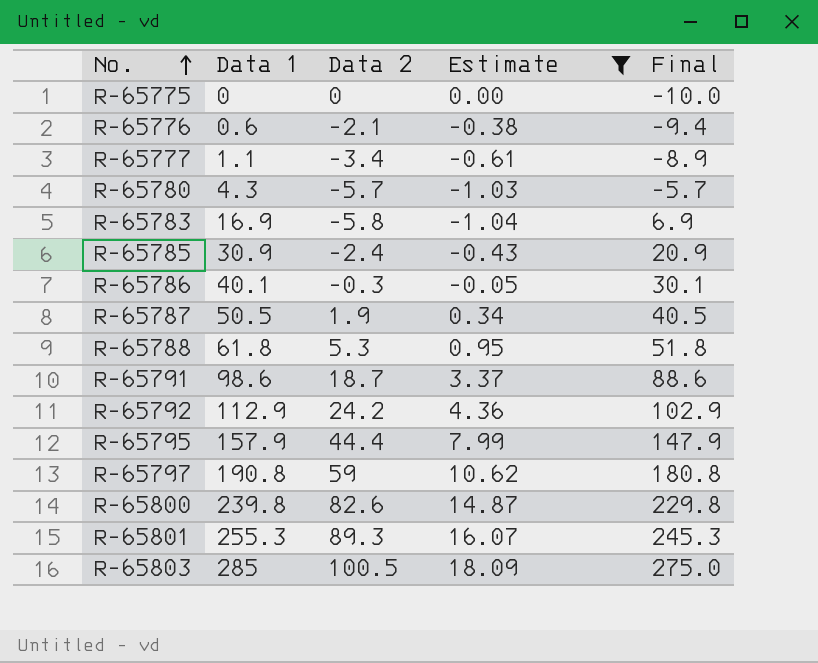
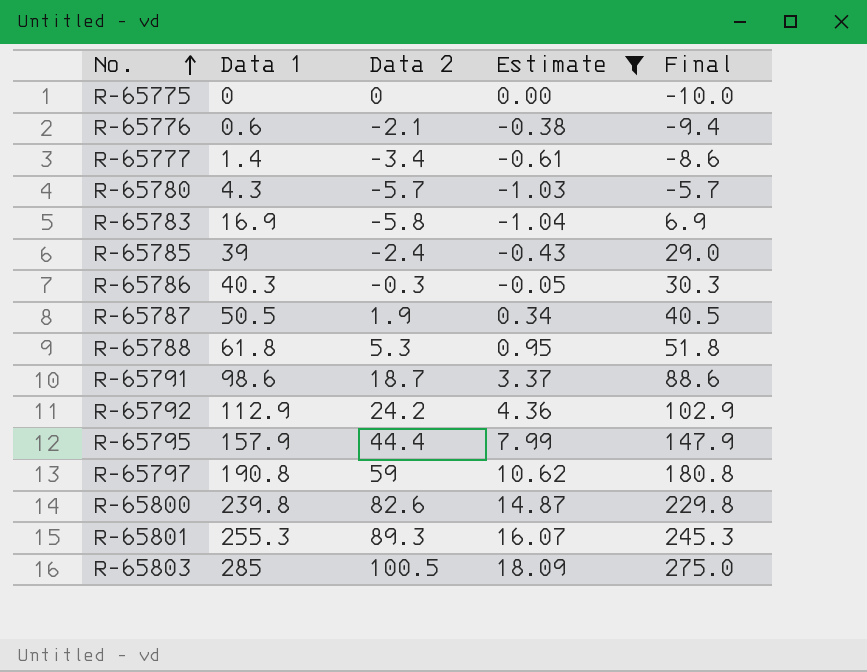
R-65777 | Data 1: 1.1 -> 1.4
R-65777 | Final: -8.9 -> -8.6
R-65785 | Data 1: 30.9 -> 39
R-65785 | Final: 20.9 -> 29.0
R-65786 | Data 1: 40.1 -> 40.3
R-65786 | Final: 30.1 -> 30.3

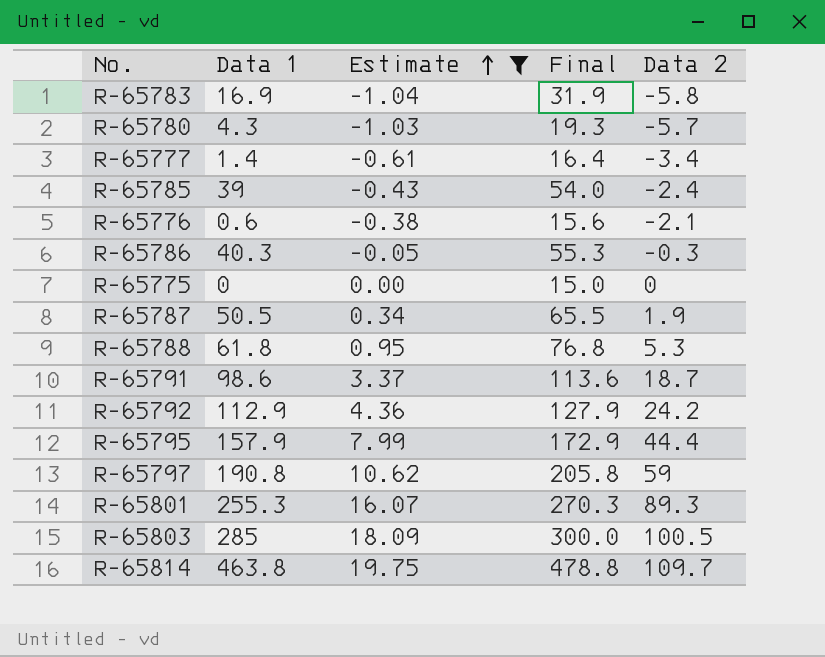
row order: No. ascending -> Estimate ascending
column Final | formula: [Data 1] - 10 -> [Data 1] + 15
column Data 2 | position: 3 -> 5
row R-65800: 239.8 | 82.6 | 14.87 | 229.8 -> none
row R-65814: none -> 463.8 | 19.75 | 478.8 | 109.7

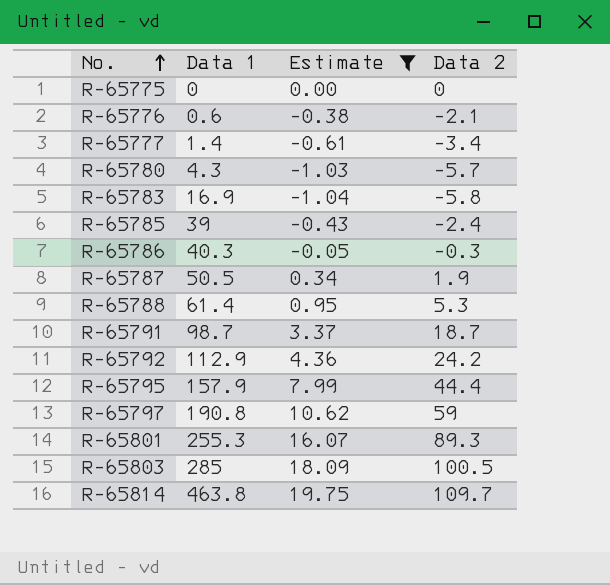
row order: Estimate ascending -> No. ascending
column Final | formula: [Data 1] + 15 -> none
R-65788 | Data 1: 61.8 -> 61.4
R-65791 | Data 1: 98.6 -> 98.7

